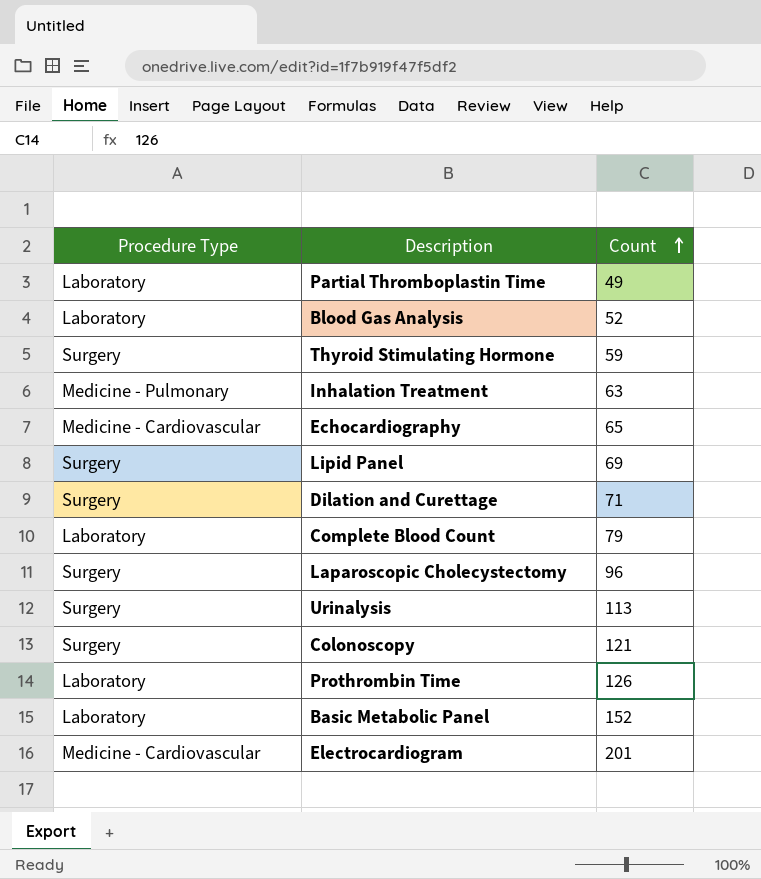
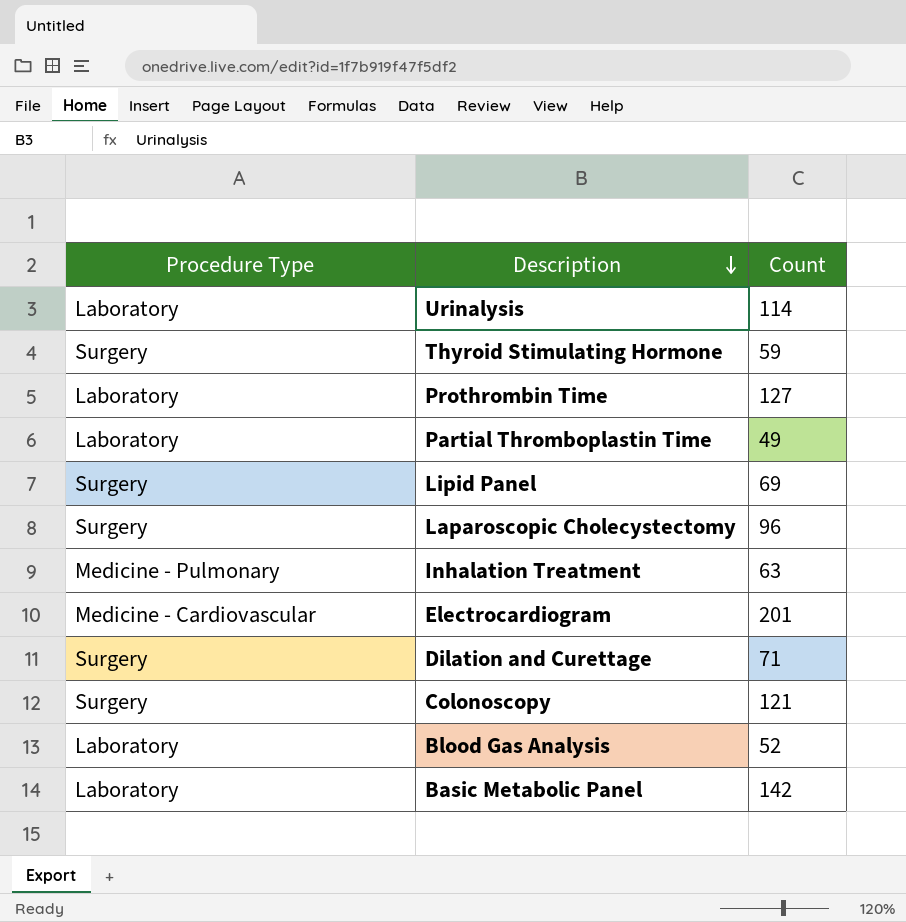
row order: Count ascending -> Description descending
row Echocardiography: Medicine - Cardiovascular | 65 -> none
row Complete Blood Count: Laboratory | 79 -> none
Urinalysis | Procedure Type: Surgery -> Laboratory
Urinalysis | Count: 113 -> 114
Prothrombin Time | Count: 126 -> 127
Basic Metabolic Panel | Count: 152 -> 142

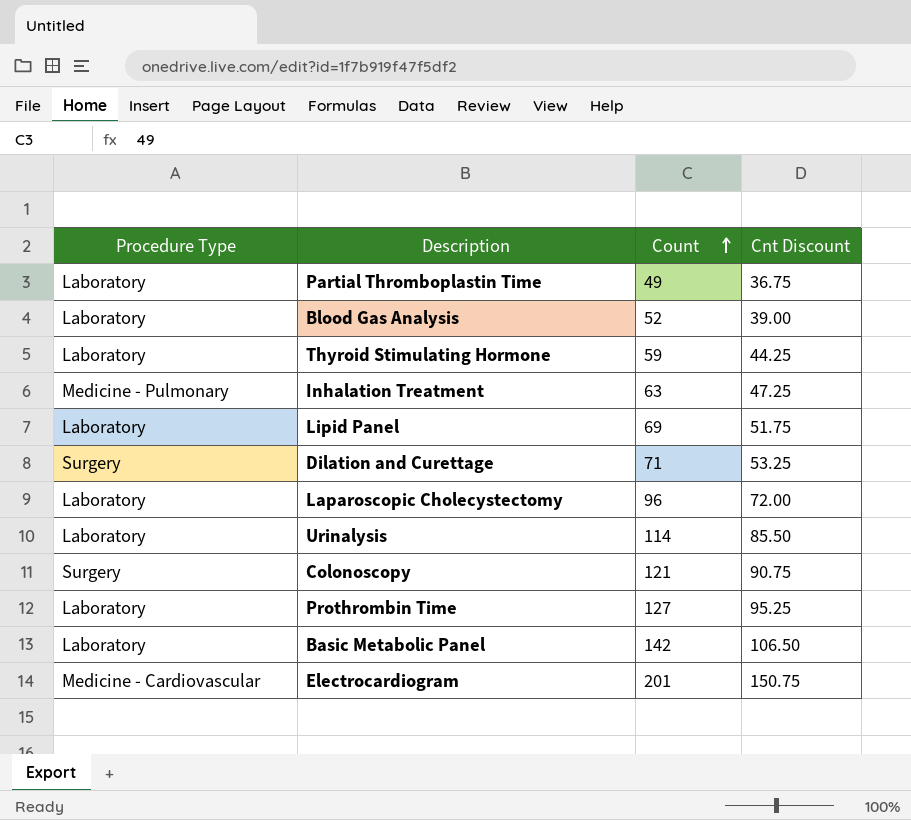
row order: Description descending -> Count ascending
column Cnt Discount | formula: none -> [Count] * 0.75
Thyroid Stimulating Hormone | Procedure Type: Surgery -> Laboratory
Lipid Panel | Procedure Type: Surgery -> Laboratory
Laparoscopic Cholecystectomy | Procedure Type: Surgery -> Laboratory

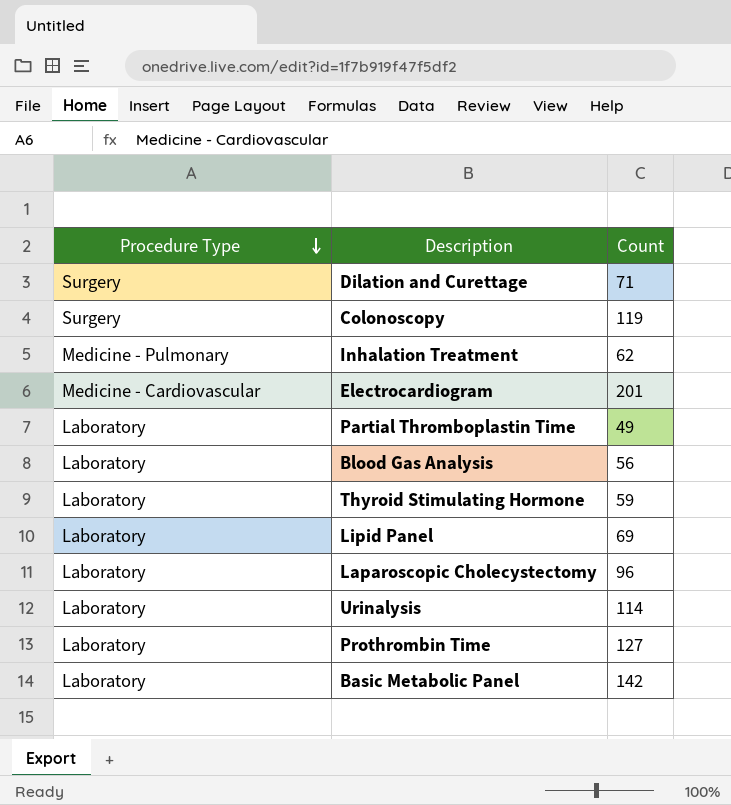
row order: Count ascending -> Procedure Type descending
column Cnt Discount | formula: [Count] * 0.75 -> none
Colonoscopy | Count: 121 -> 119
Inhalation Treatment | Count: 63 -> 62
Blood Gas Analysis | Count: 52 -> 56

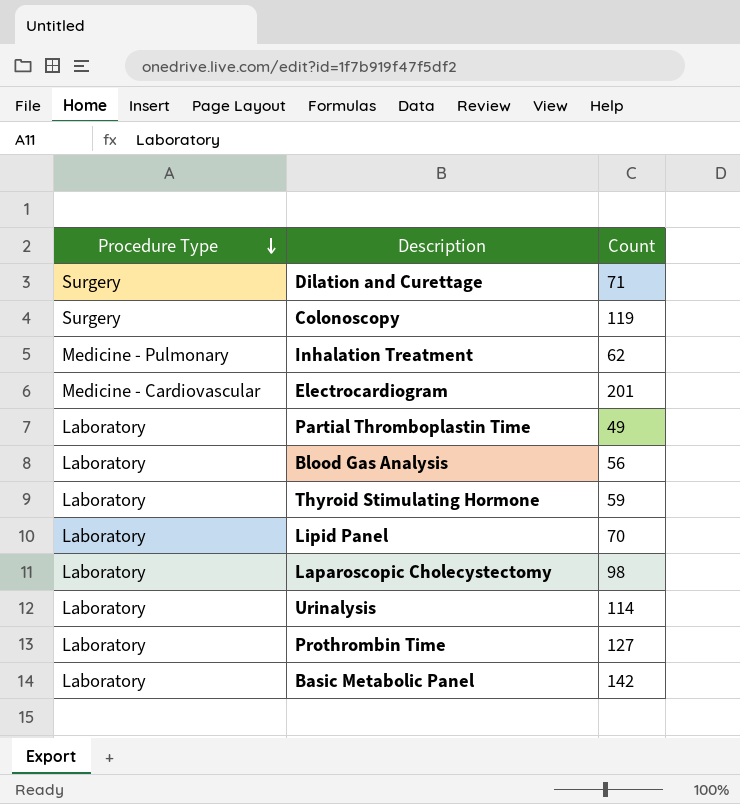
Lipid Panel | Count: 69 -> 70
Laparoscopic Cholecystectomy | Count: 96 -> 98

